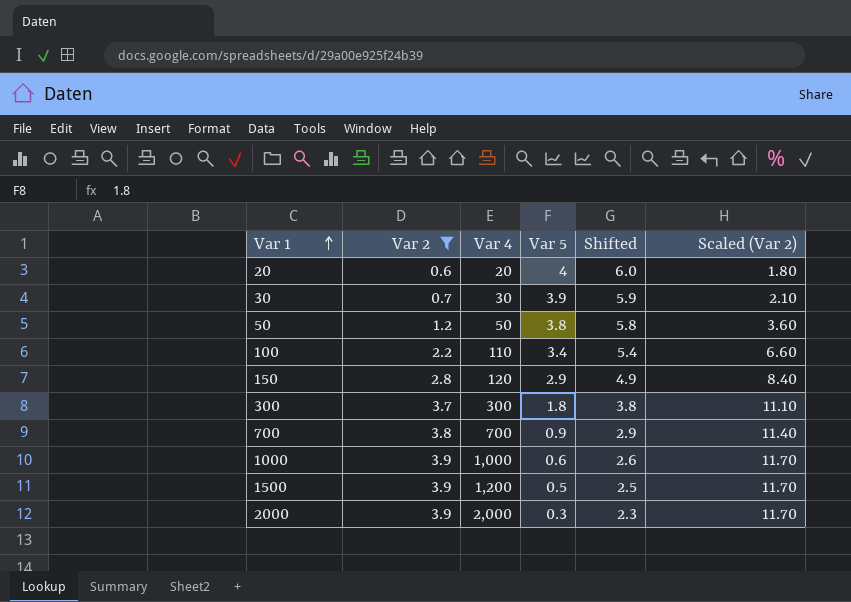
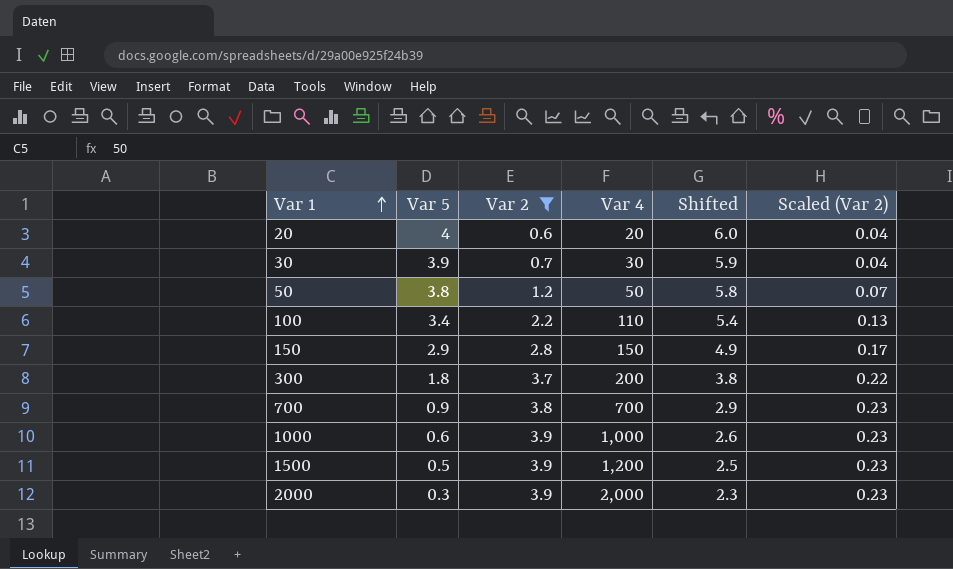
column Var 5 | position: 4 -> 2
column Scaled (Var 2) | formula: [Var 2] * 3 -> [Var 2] * 0.06
150 | Var 4: 120 -> 150
300 | Var 4: 300 -> 200

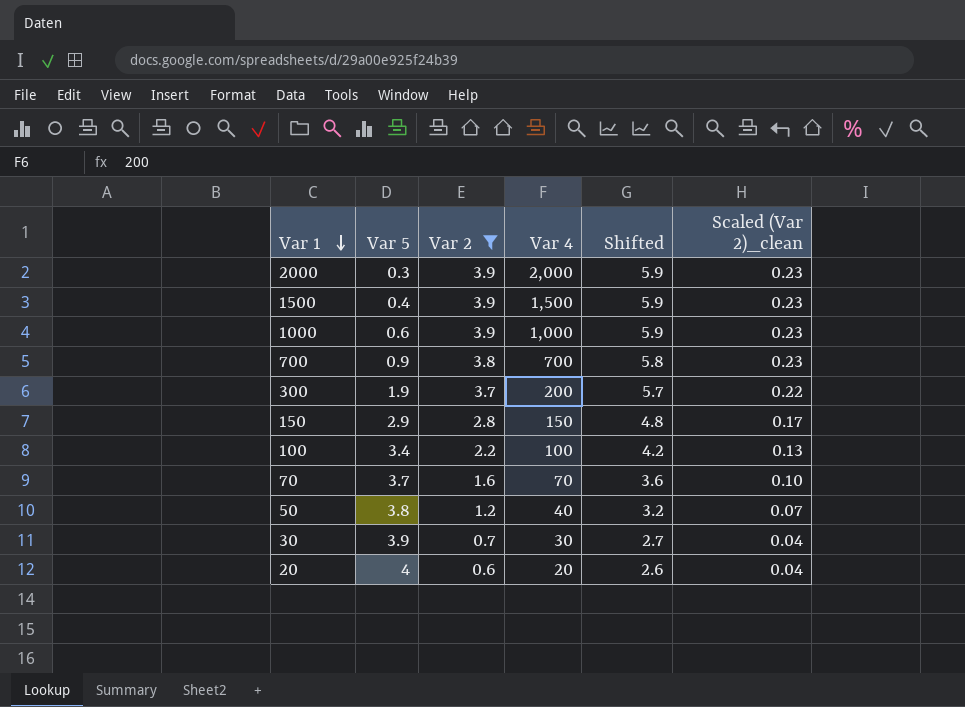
row order: Var 1 ascending -> Var 1 descending
column Shifted | formula: [Var 5] + 2 -> [Var 2] + 2
column name: Scaled (Var 2) -> Scaled (Var 2)_clean
1500 | Var 5: 0.5 -> 0.4
1500 | Var 4: 1,200 -> 1,500
300 | Var 5: 1.8 -> 1.9
100 | Var 4: 110 -> 100
row 70: none -> 3.7 | 1.6 | 70 | 3.6 | 0.10
50 | Var 4: 50 -> 40

